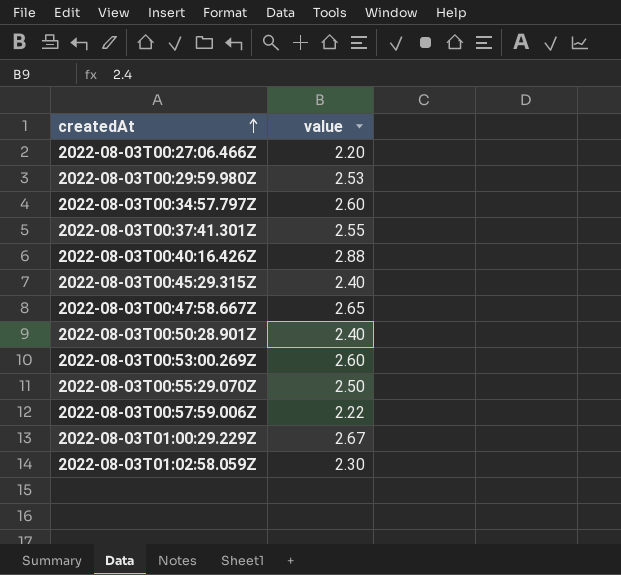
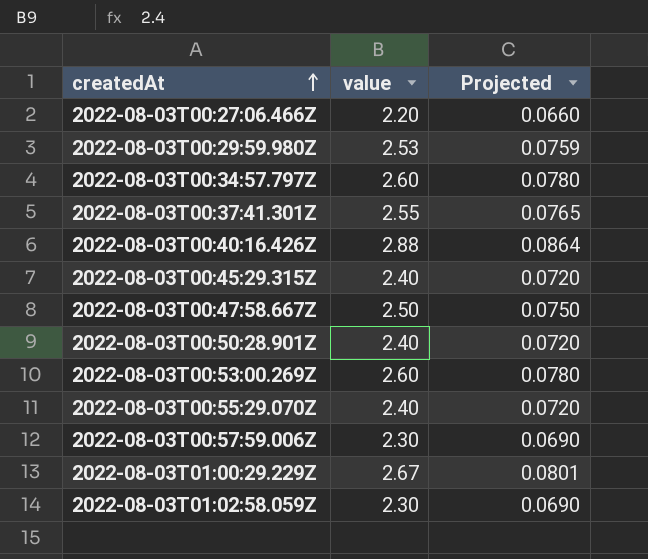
column Projected | formula: none -> [value] * 0.03
2022-08-03T00:47:58.667Z | value: 2.65 -> 2.50
2022-08-03T00:55:29.070Z | value: 2.50 -> 2.40
2022-08-03T00:57:59.006Z | value: 2.22 -> 2.30

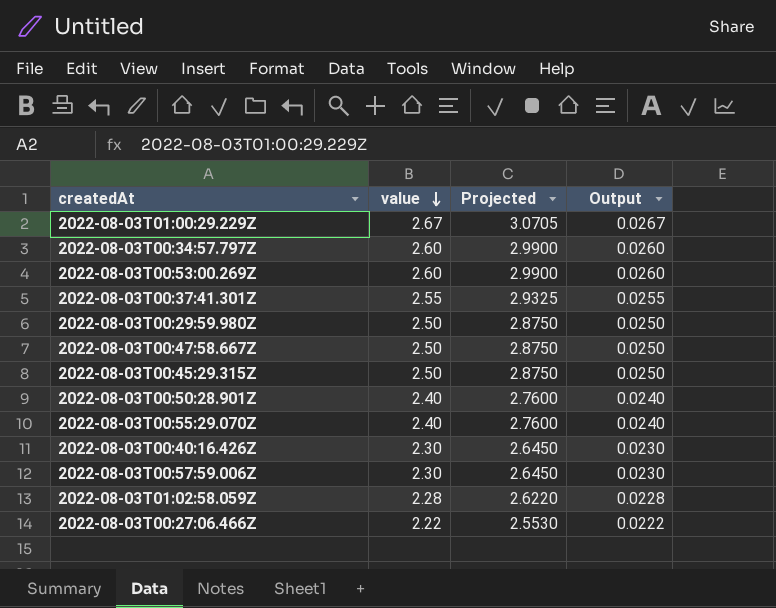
row order: createdAt ascending -> value descending
column Projected | formula: [value] * 0.03 -> [value] * 1.15
column Output | formula: none -> [value] * 0.01
2022-08-03T00:29:59.980Z | value: 2.53 -> 2.50
2022-08-03T00:45:29.315Z | value: 2.40 -> 2.50
2022-08-03T00:40:16.426Z | value: 2.88 -> 2.30
2022-08-03T01:02:58.059Z | value: 2.30 -> 2.28
2022-08-03T00:27:06.466Z | value: 2.20 -> 2.22

